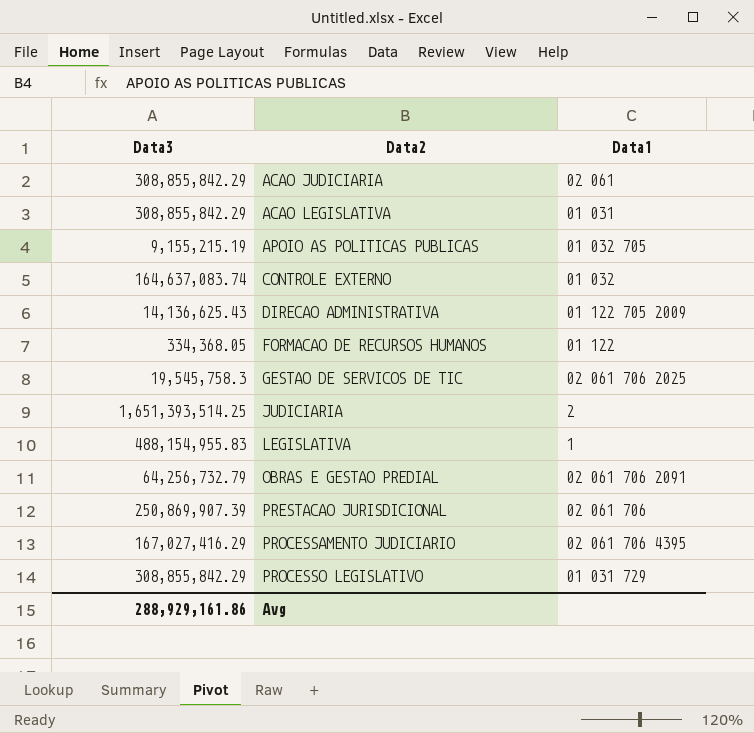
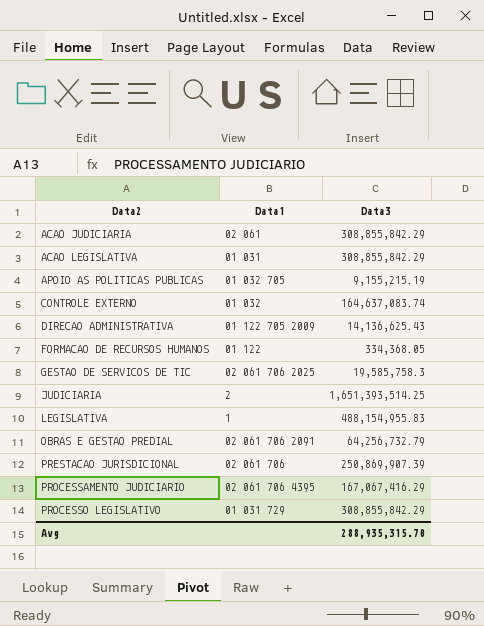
column Data3 | position: 1 -> 3
GESTAO DE SERVICOS DE TIC | Data3: 19,545,758.3 -> 19,585,758.3
PROCESSAMENTO JUDICIARIO | Data3: 167,027,416.29 -> 167,067,416.29
Avg | Data3: 288,929,161.86 -> 288,935,315.70

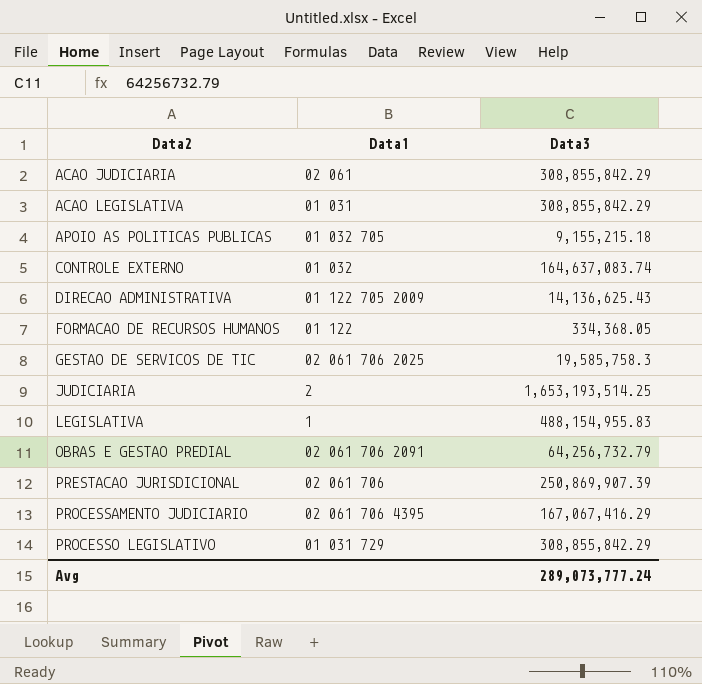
APOIO AS POLITICAS PUBLICAS | Data3: 9,155,215.19 -> 9,155,215.18
JUDICIARIA | Data3: 1,651,393,514.25 -> 1,653,193,514.25
Avg | Data3: 288,935,315.70 -> 289,073,777.24

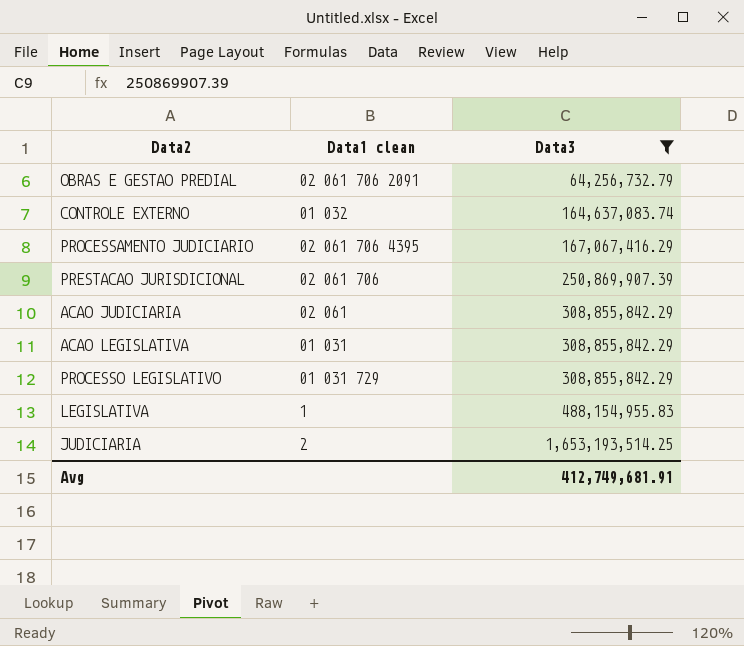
filter: none -> Data3 >= 64,256,732.79
row order: Data2 ascending -> Data3 ascending
column name: Data1 -> Data1 clean
Avg | Data3: 289,073,777.24 -> 412,749,681.91

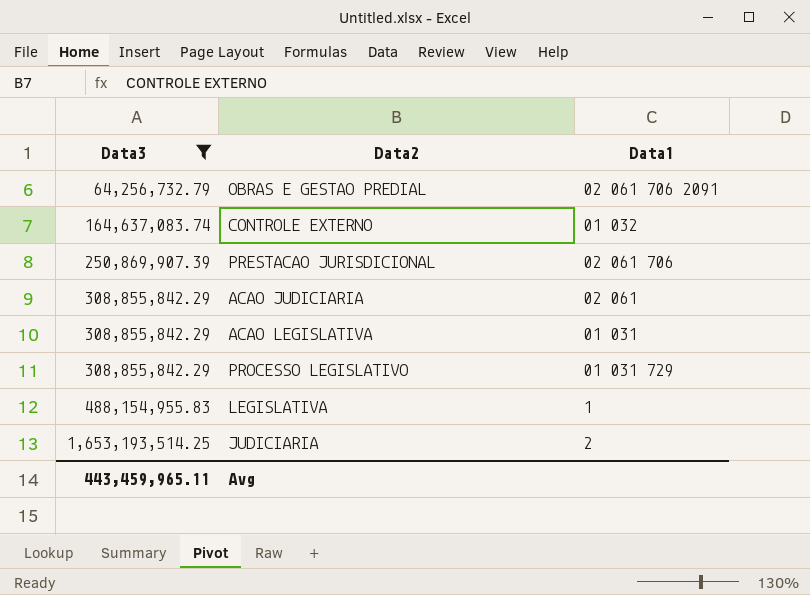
column Data3 | position: 3 -> 1
column name: Data1 clean -> Data1
row PROCESSAMENTO JUDICIARIO: 02 061 706 4395 | 167,067,416.29 -> none
Avg | Data3: 412,749,681.91 -> 443,459,965.11

